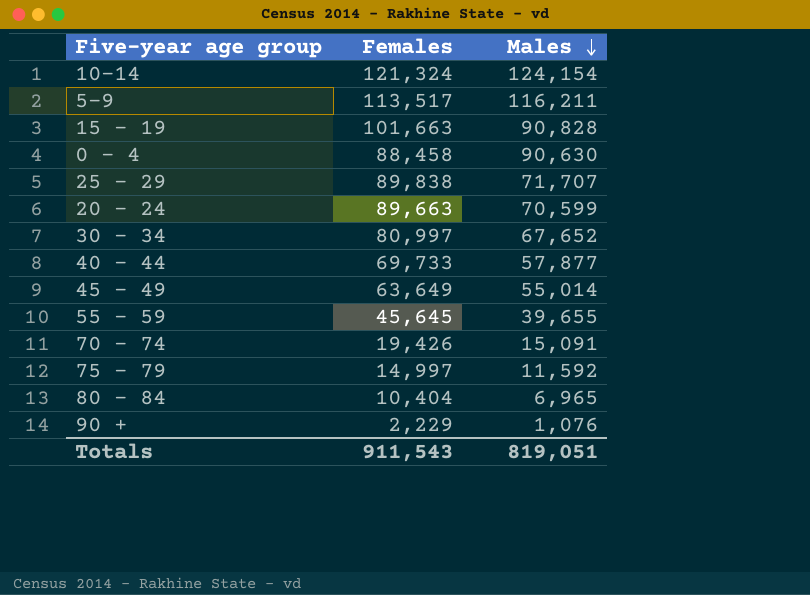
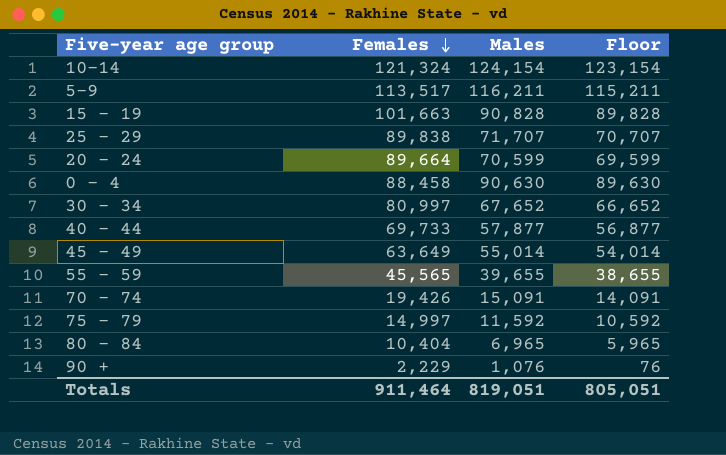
row order: Males descending -> Females descending
column Floor | formula: none -> [Males] - 1000
20 - 24 | Females: 89,663 -> 89,664
55 - 59 | Females: 45,645 -> 45,565
Totals | Females: 911,543 -> 911,464

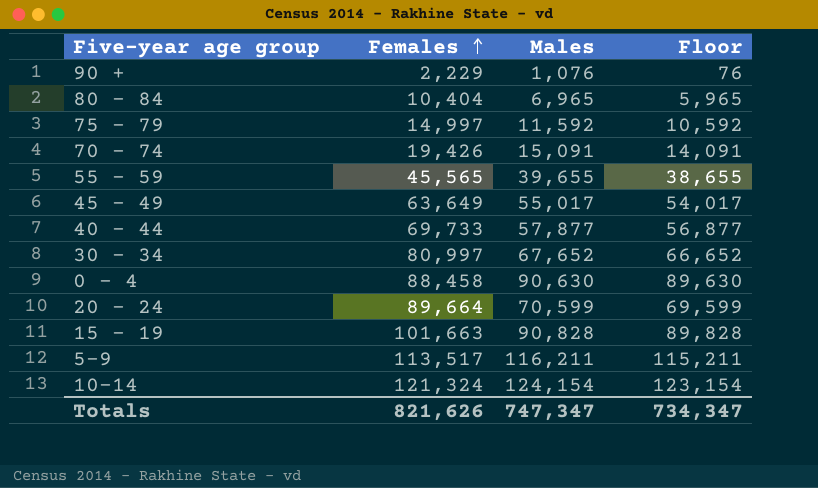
row order: Females descending -> Females ascending
row 25 - 29: 89,838 | 71,707 | 70,707 -> none
45 - 49 | Males: 55,014 -> 55,017
45 - 49 | Floor: 54,014 -> 54,017
Totals | Females: 911,464 -> 821,626
Totals | Males: 819,051 -> 747,347
Totals | Floor: 805,051 -> 734,347

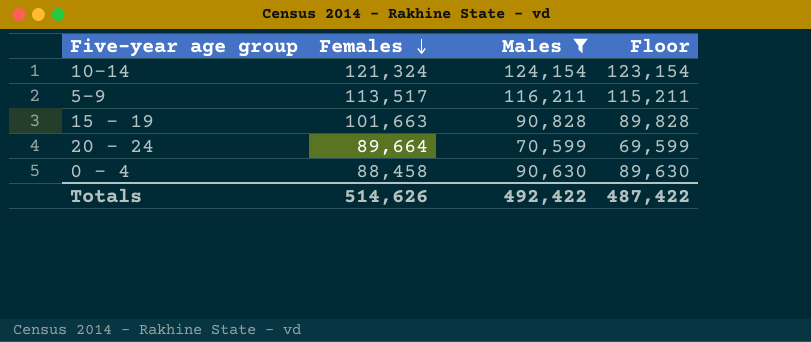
filter: none -> Males >= 70,599
row order: Females ascending -> Females descending
Totals | Females: 821,626 -> 514,626
Totals | Males: 747,347 -> 492,422
Totals | Floor: 734,347 -> 487,422

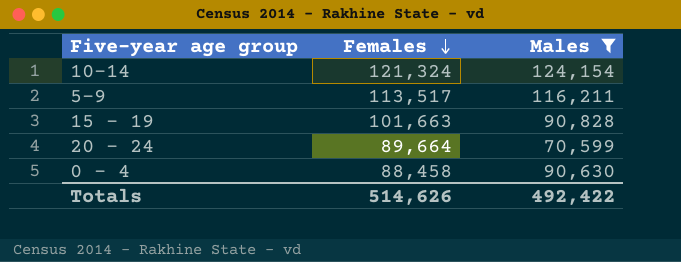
column Floor | formula: [Males] - 1000 -> none

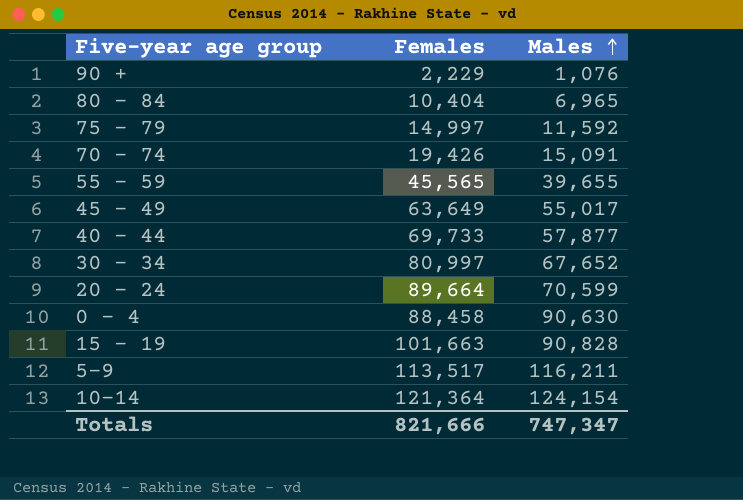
filter: Males >= 70,599 -> none
row order: Females descending -> Males ascending
10-14 | Females: 121,324 -> 121,364
Totals | Females: 514,626 -> 821,666
Totals | Males: 492,422 -> 747,347

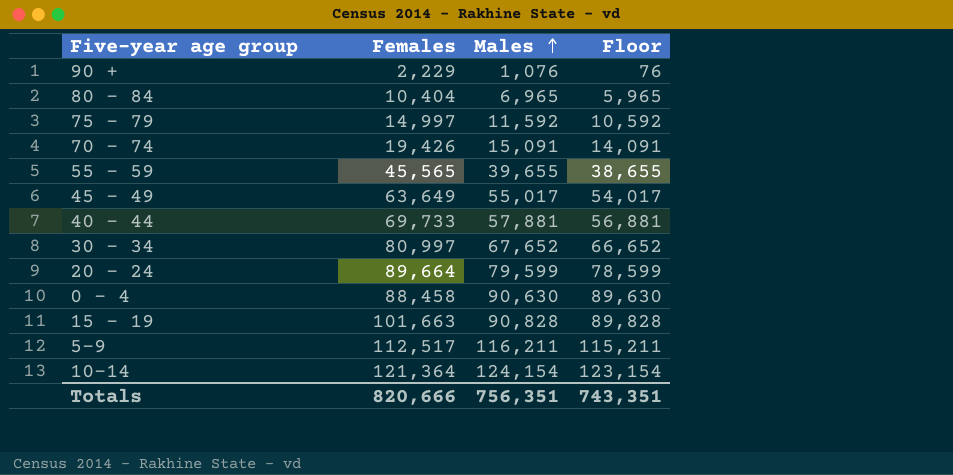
column Floor | formula: none -> [Males] - 1000
40 - 44 | Males: 57,877 -> 57,881
20 - 24 | Males: 70,599 -> 79,599
5-9 | Females: 113,517 -> 112,517
Totals | Females: 821,666 -> 820,666
Totals | Males: 747,347 -> 756,351

